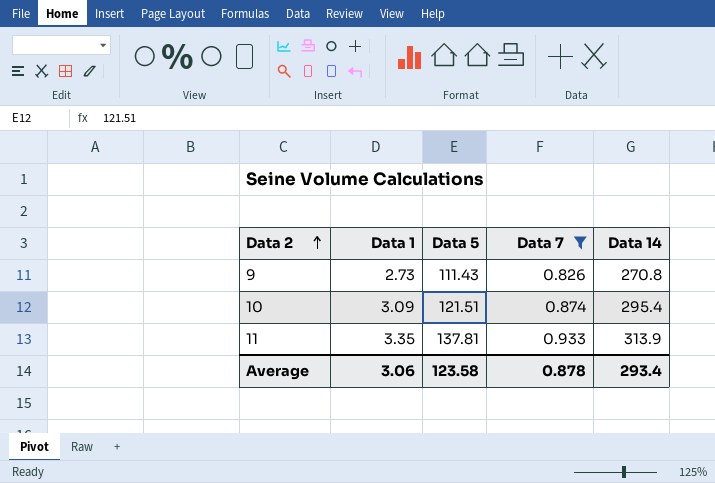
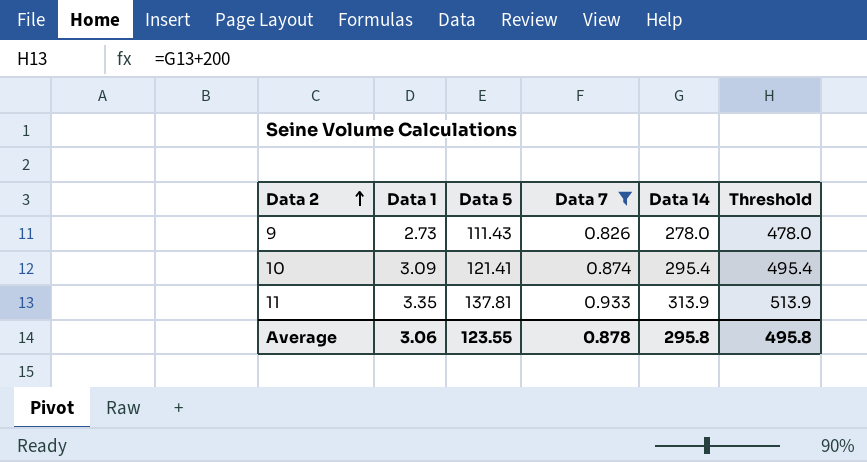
column Threshold | formula: none -> [Data 14] + 200
9 | Data 14: 270.8 -> 278.0
10 | Data 5: 121.51 -> 121.41
Average | Data 5: 123.58 -> 123.55
Average | Data 14: 293.4 -> 295.8

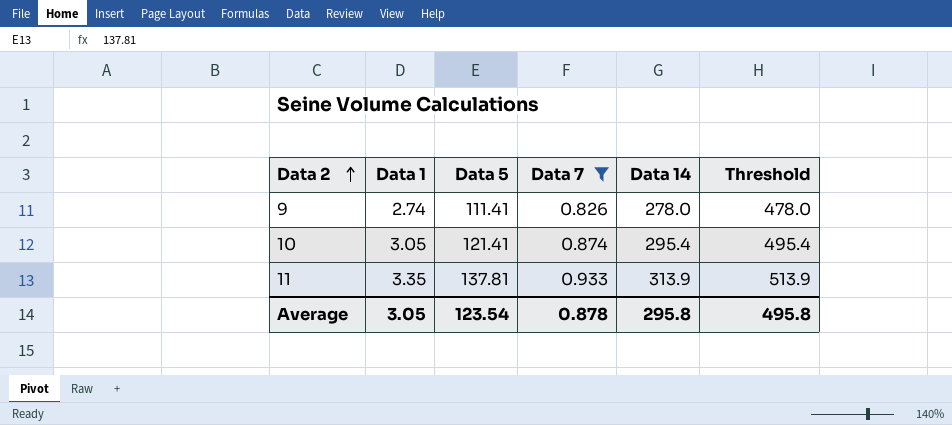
9 | Data 1: 2.73 -> 2.74
9 | Data 5: 111.43 -> 111.41
10 | Data 1: 3.09 -> 3.05
Average | Data 1: 3.06 -> 3.05
Average | Data 5: 123.55 -> 123.54

